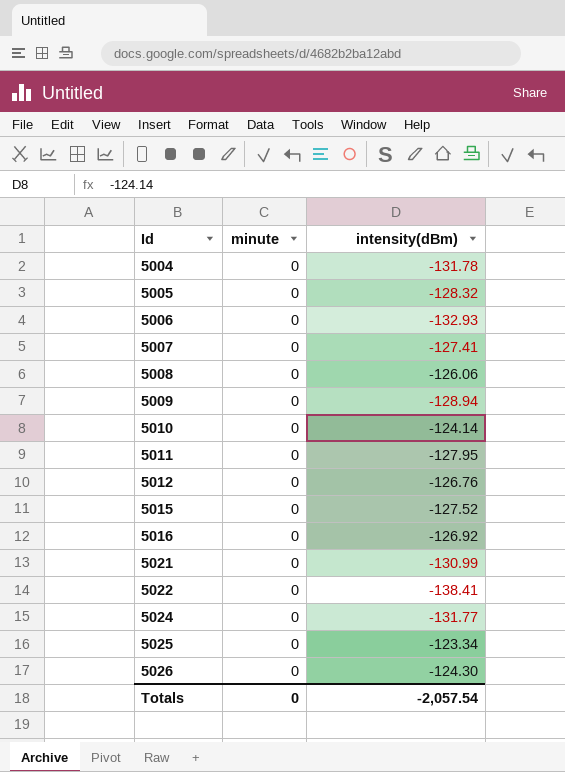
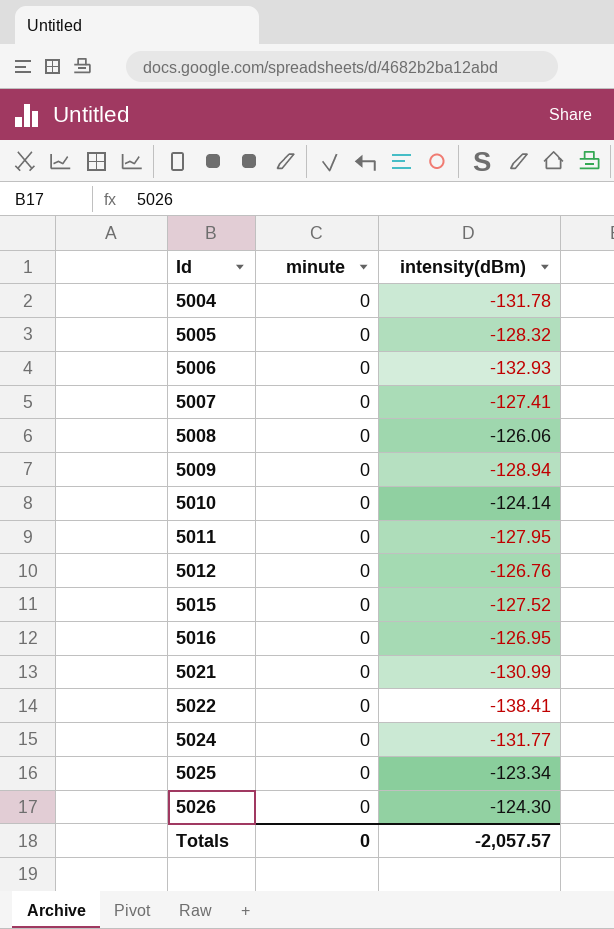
5016 | intensity(dBm): -126.92 -> -126.95
Totals | intensity(dBm): -2,057.54 -> -2,057.57

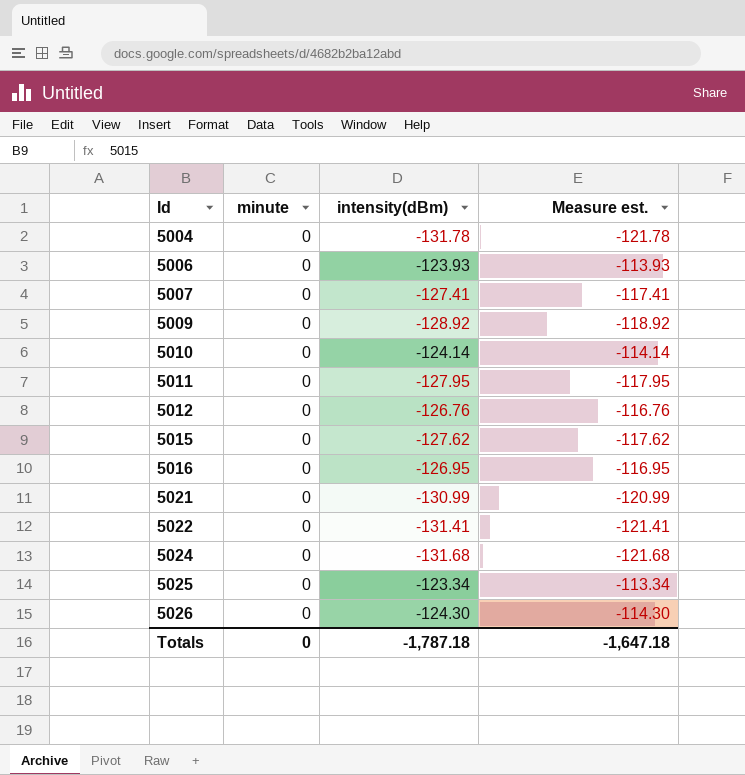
column Measure est. | formula: none -> [intensity(dBm)] + 10
row 5005: 0 | -128.32 -> none
row 5008: 0 | -126.06 -> none
5006 | intensity(dBm): -132.93 -> -123.93
5009 | intensity(dBm): -128.94 -> -128.92
5015 | intensity(dBm): -127.52 -> -127.62
5022 | intensity(dBm): -138.41 -> -131.41
5024 | intensity(dBm): -131.77 -> -131.68
Totals | intensity(dBm): -2,057.57 -> -1,787.18

